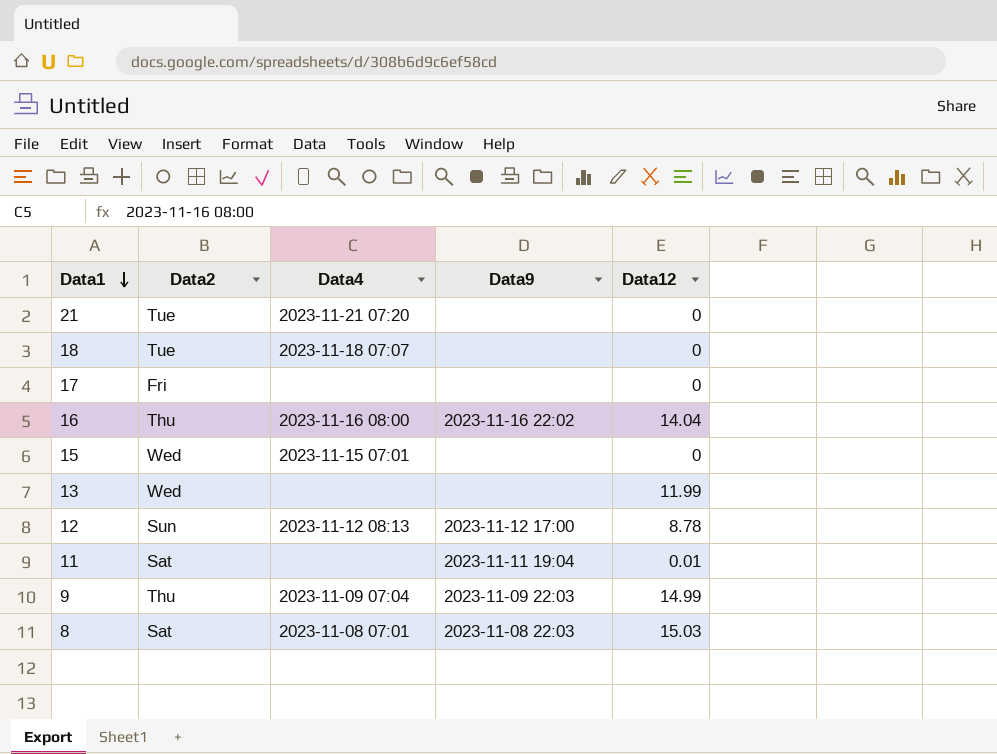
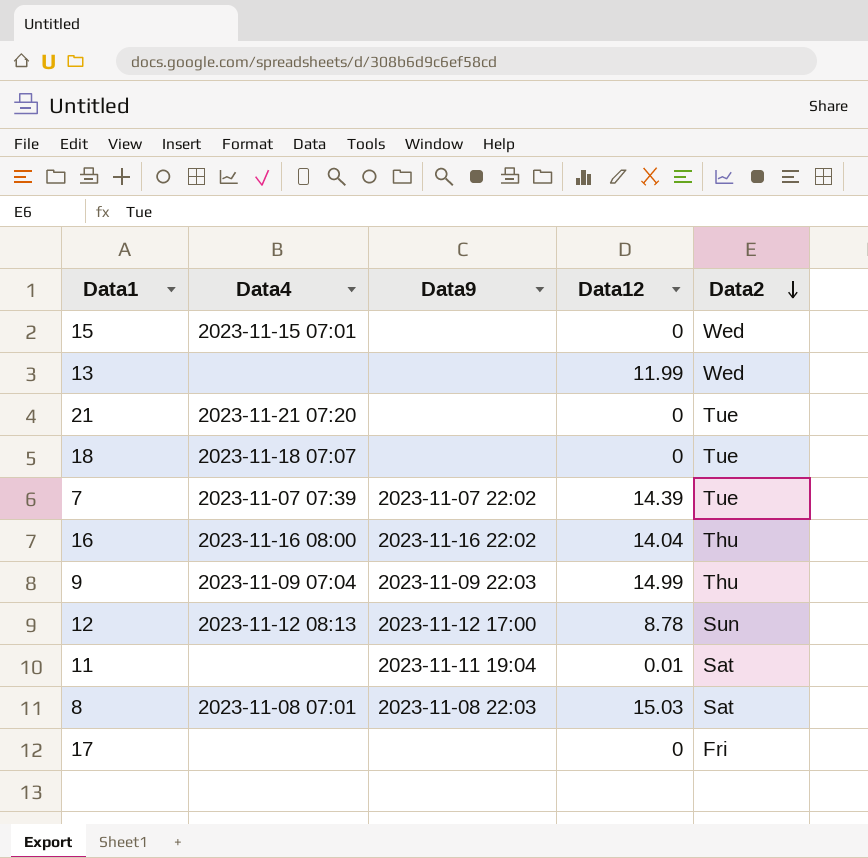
row order: Data1 descending -> Data2 descending
column Data2 | position: 2 -> 5
row 7: none -> 2023-11-07 07:39 | 2023-11-07 22:02 | 14.39 | Tue

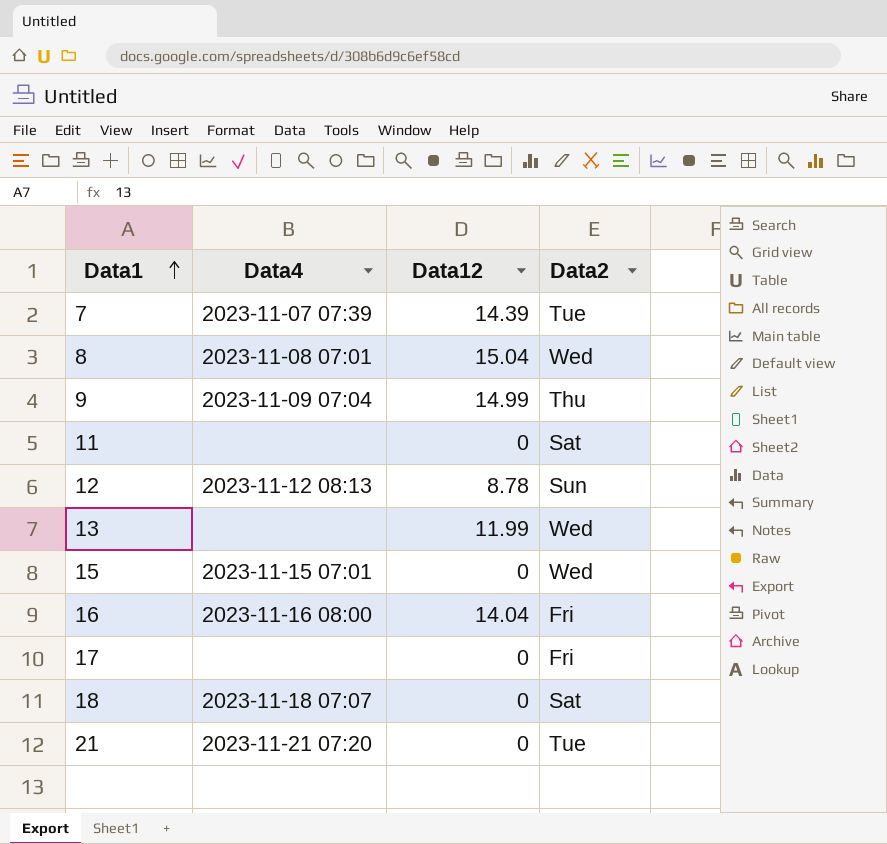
row order: Data2 descending -> Data1 ascending
column Data9 | position: 3 -> none
8 | Data12: 15.03 -> 15.04
8 | Data2: Sat -> Wed
11 | Data12: 0.01 -> 0
16 | Data2: Thu -> Fri
18 | Data2: Tue -> Sat

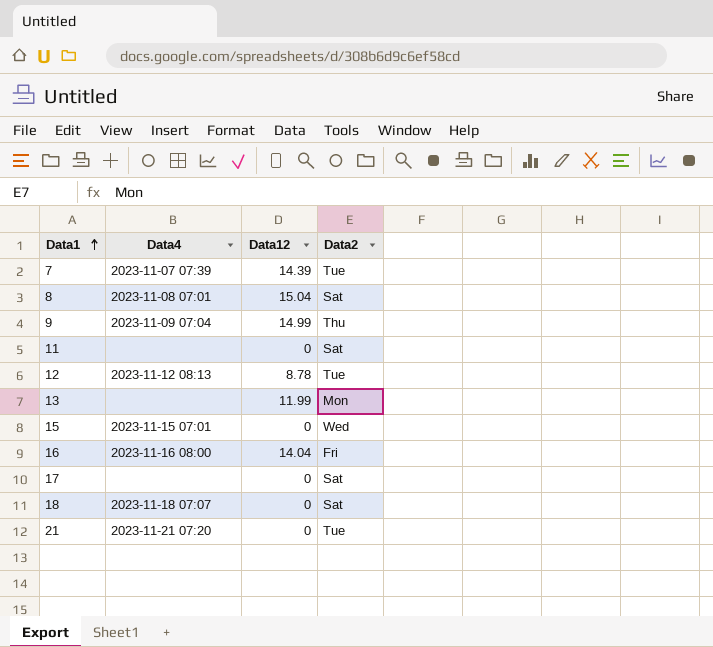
8 | Data2: Wed -> Sat
12 | Data2: Sun -> Tue
13 | Data2: Wed -> Mon
17 | Data2: Fri -> Sat

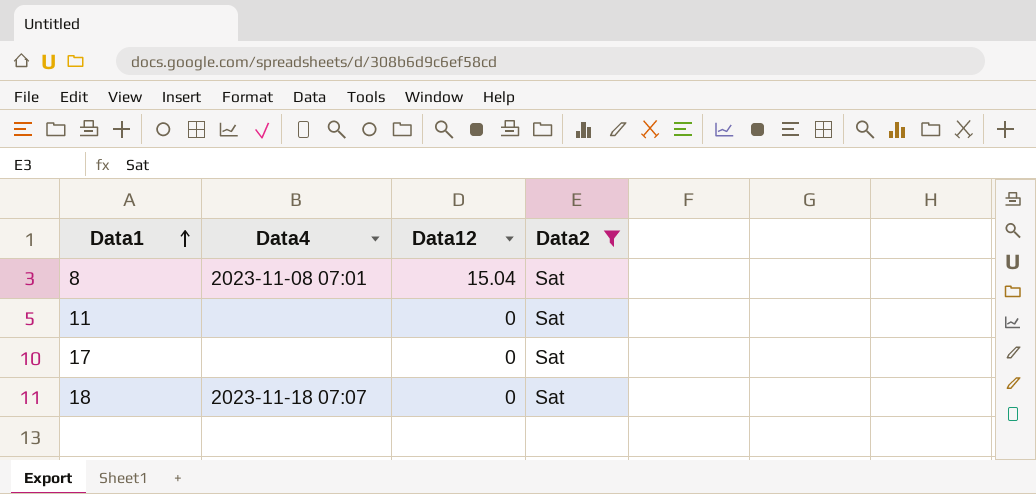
filter: none -> Data2 = Sat

